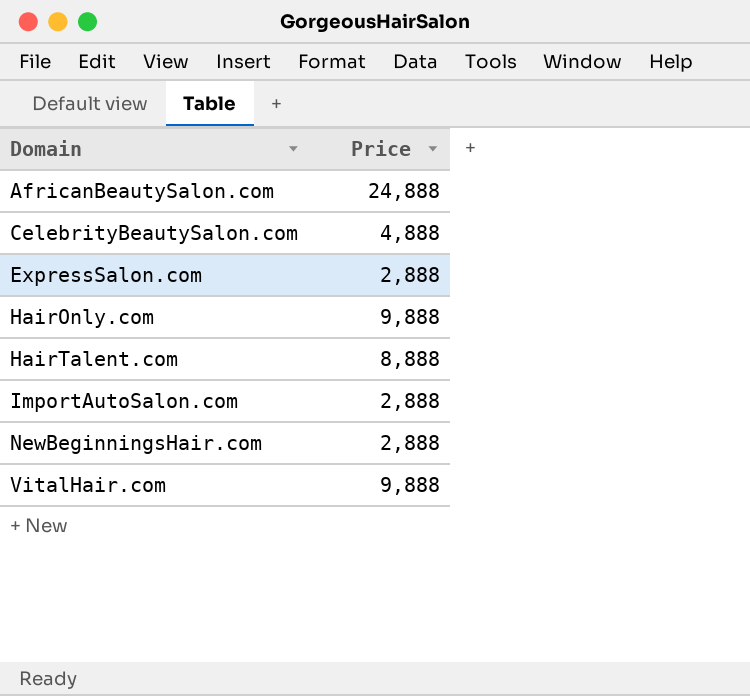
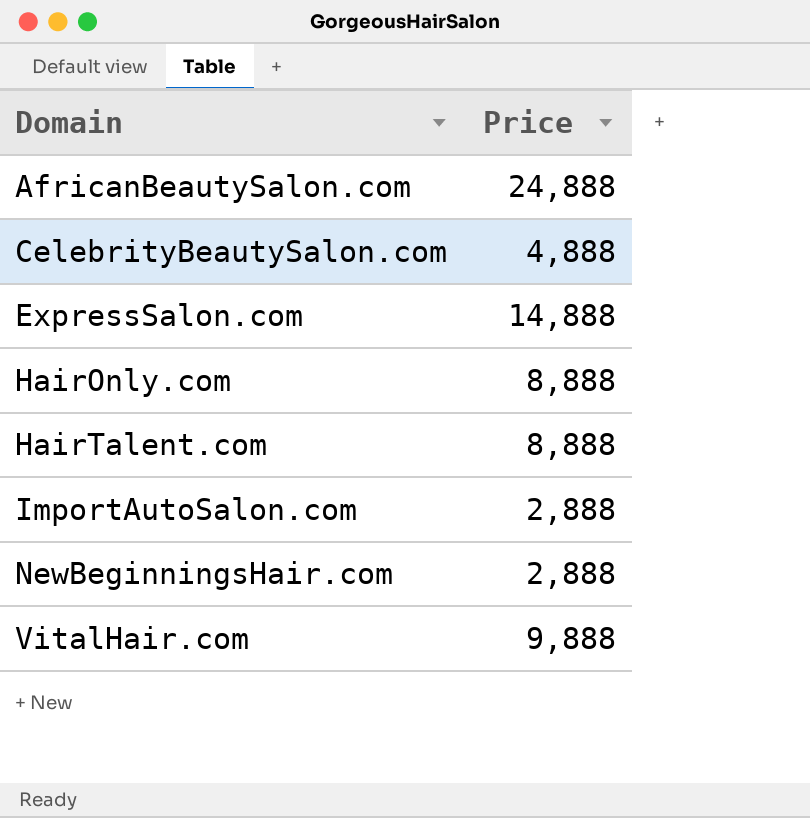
ExpressSalon.com | Price: 2,888 -> 14,888
HairOnly.com | Price: 9,888 -> 8,888

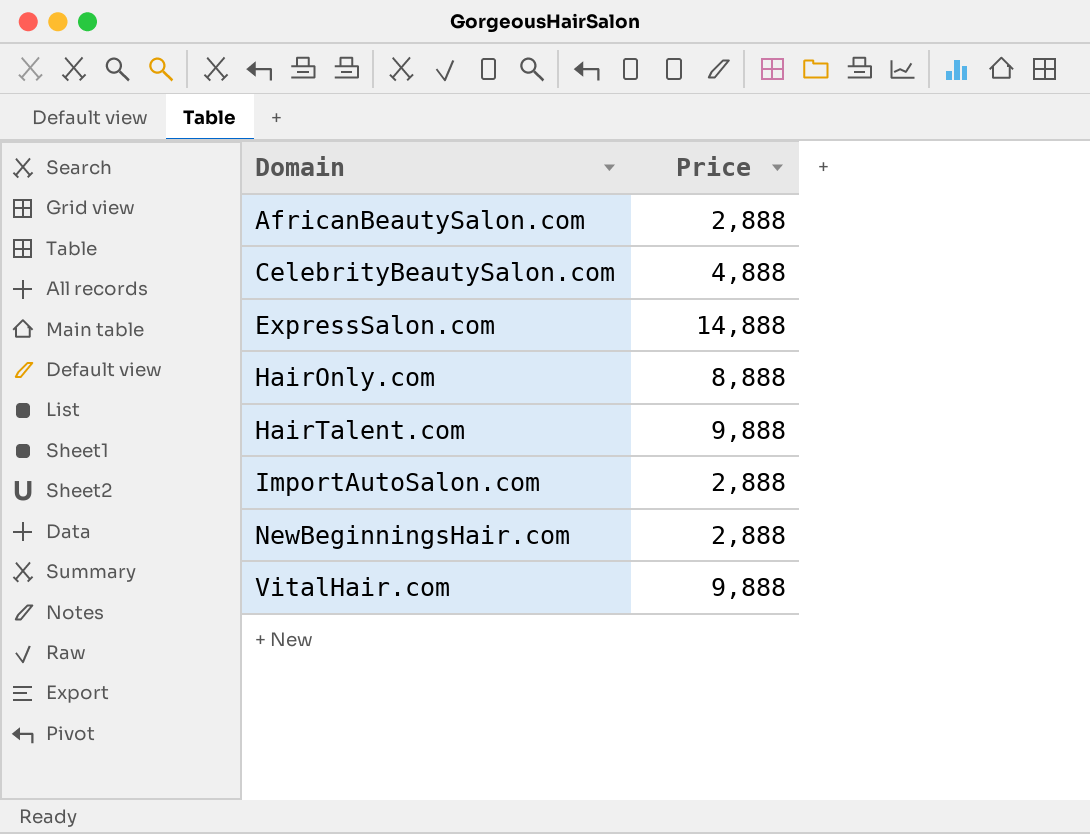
AfricanBeautySalon.com | Price: 24,888 -> 2,888
HairTalent.com | Price: 8,888 -> 9,888

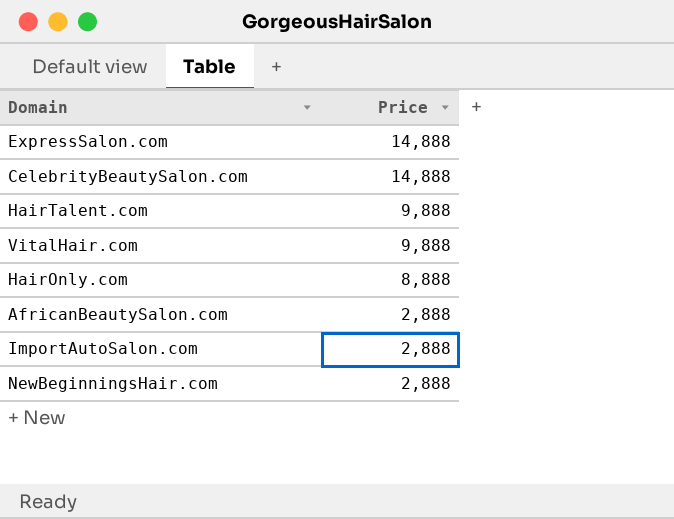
row order: Domain ascending -> Price descending
CelebrityBeautySalon.com | Price: 4,888 -> 14,888

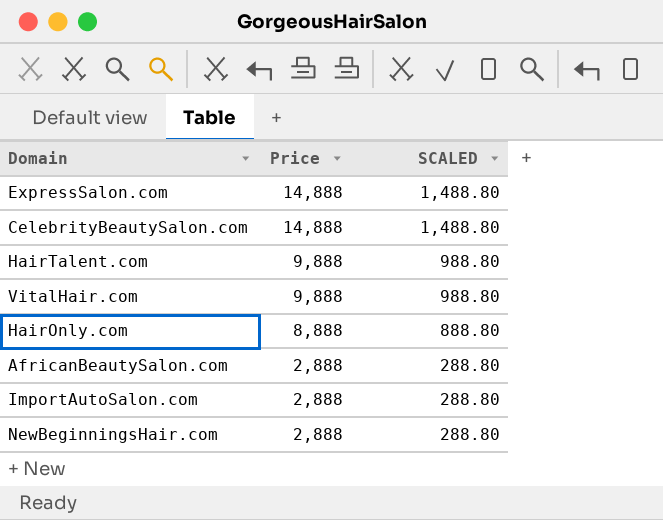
column SCALED | formula: none -> [Price] * 0.1

